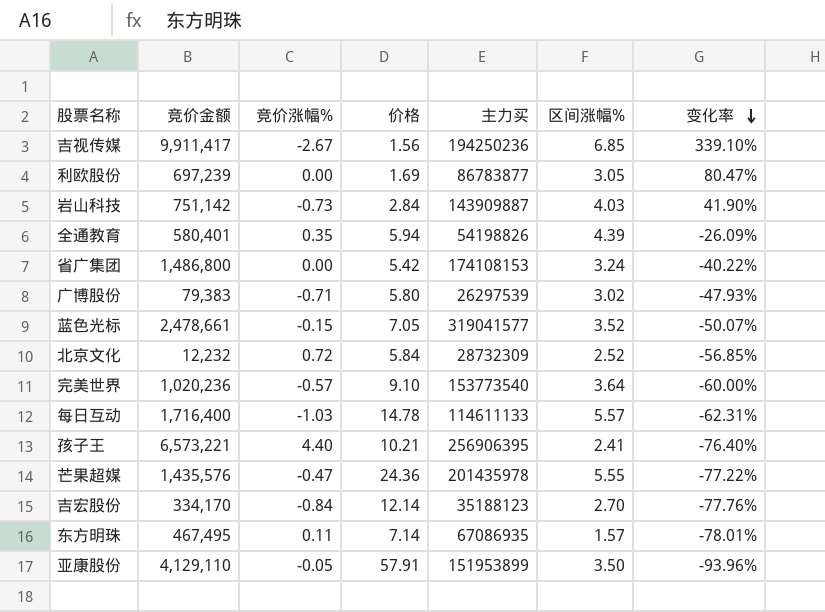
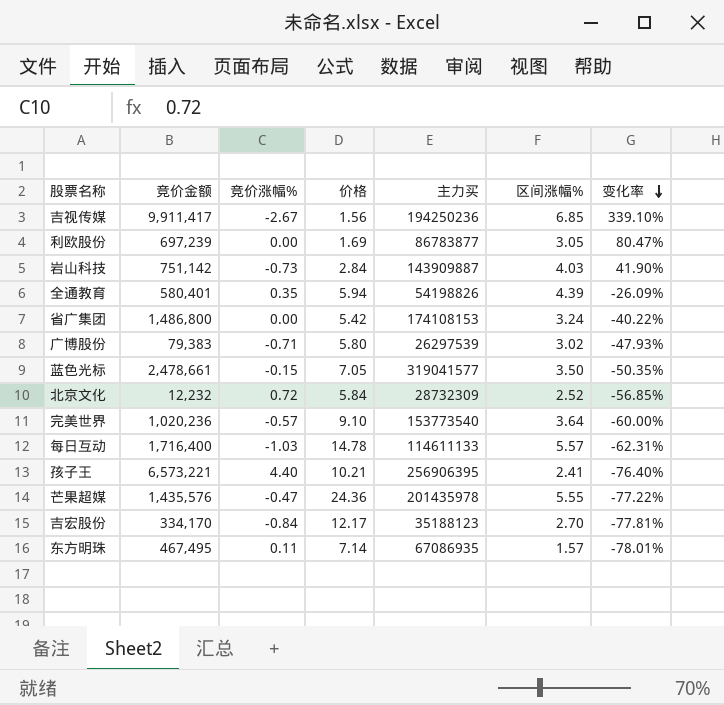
row 亚康股份: 4,129,110 | -0.05 | 57.91 | 151953899 | 3.50 | -93.96% -> none
蓝色光标 | 区间涨幅%: 3.52 -> 3.50
蓝色光标 | 变化率: -50.07% -> -50.35%
吉宏股份 | 价格: 12.14 -> 12.17
吉宏股份 | 变化率: -77.76% -> -77.81%

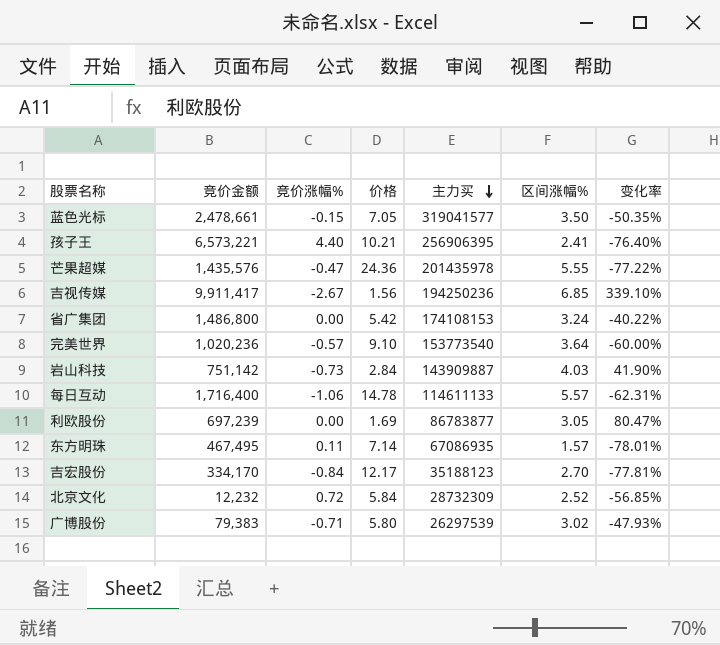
row order: 变化率 descending -> 主力买 descending
row 全通教育: 580,401 | 0.35 | 5.94 | 54198826 | 4.39 | -26.09% -> none
每日互动 | 竞价涨幅%: -1.03 -> -1.06

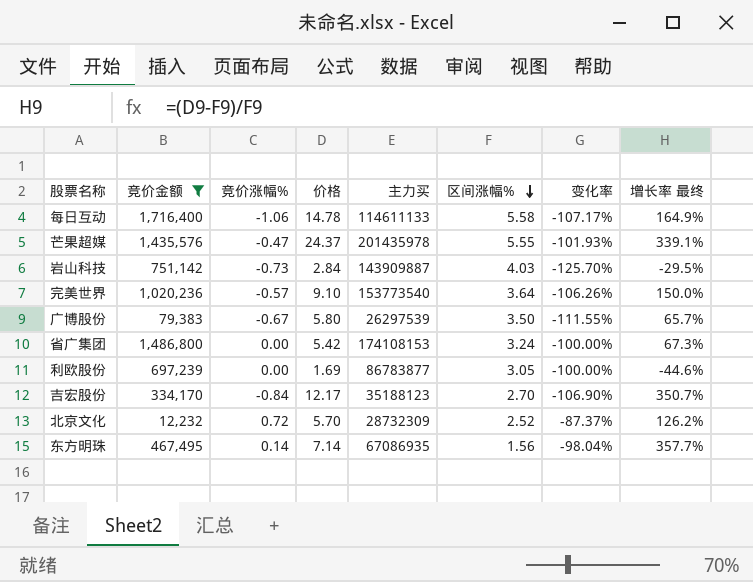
filter: none -> 竞价金额 <= 1,716,400
row order: 主力买 descending -> 区间涨幅% descending
column 变化率 | formula: ([区间涨幅%] - [价格]) / [价格] -> ([竞价涨幅%] - [价格]) / [价格]
column 增长率 最终 | formula: none -> ([价格] - [区间涨幅%]) / [区间涨幅%]
每日互动 | 区间涨幅%: 5.57 -> 5.58
芒果超媒 | 价格: 24.36 -> 24.37
广博股份 | 竞价涨幅%: -0.71 -> -0.67
广博股份 | 区间涨幅%: 3.02 -> 3.50
北京文化 | 价格: 5.84 -> 5.70
东方明珠 | 竞价涨幅%: 0.11 -> 0.14
东方明珠 | 区间涨幅%: 1.57 -> 1.56

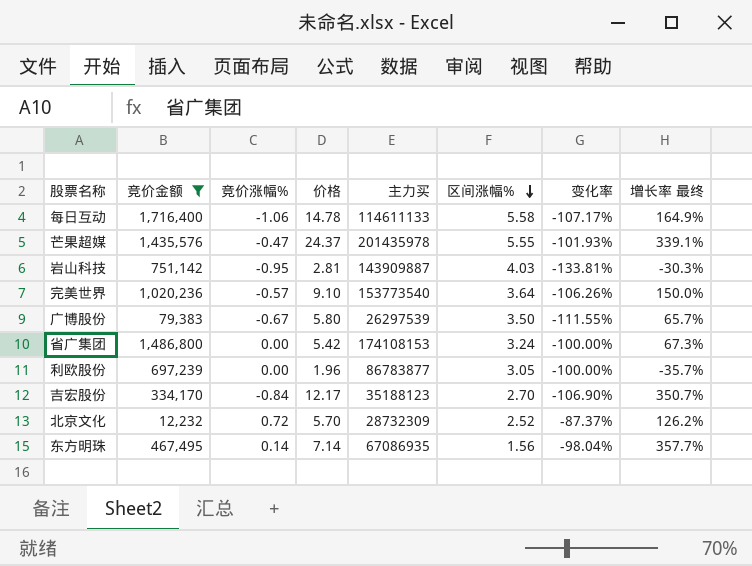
岩山科技 | 竞价涨幅%: -0.73 -> -0.95
岩山科技 | 价格: 2.84 -> 2.81
岩山科技 | 变化率: -125.70% -> -133.81%
岩山科技 | 增长率 最终: -29.5% -> -30.3%
利欧股份 | 价格: 1.69 -> 1.96
利欧股份 | 增长率 最终: -44.6% -> -35.7%

